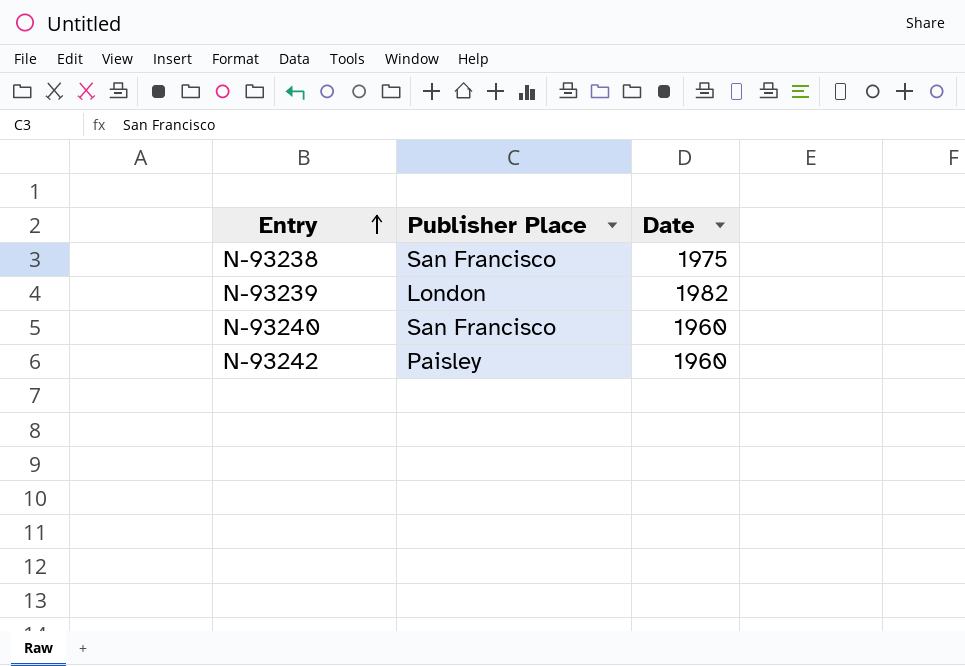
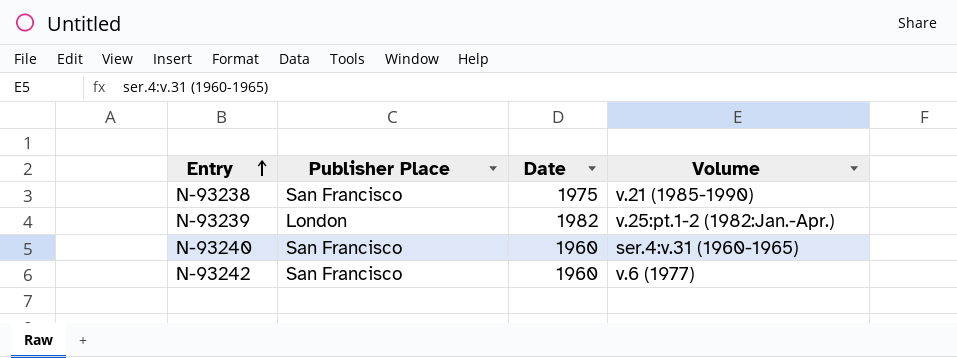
column Volume | position: none -> 4
N-93242 | Publisher Place: Paisley -> San Francisco

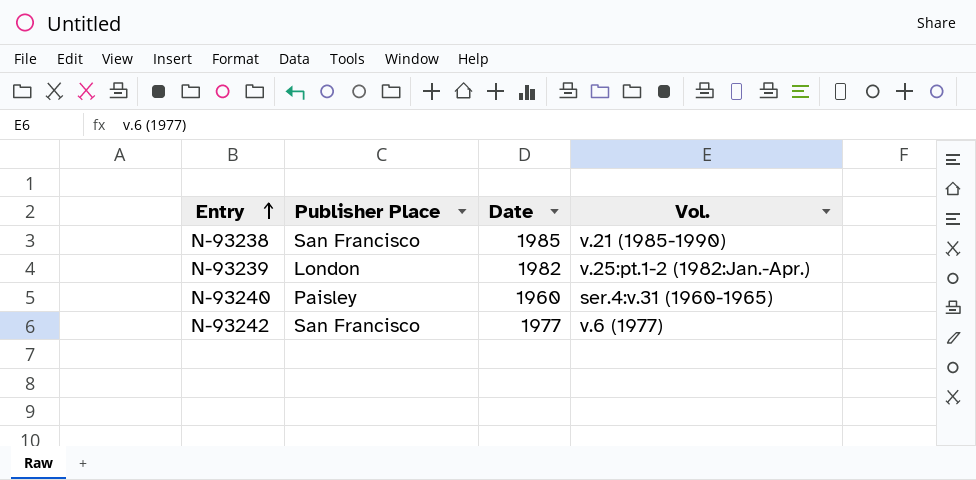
column name: Volume -> Vol.
N-93238 | Date: 1975 -> 1985
N-93240 | Publisher Place: San Francisco -> Paisley
N-93242 | Date: 1960 -> 1977

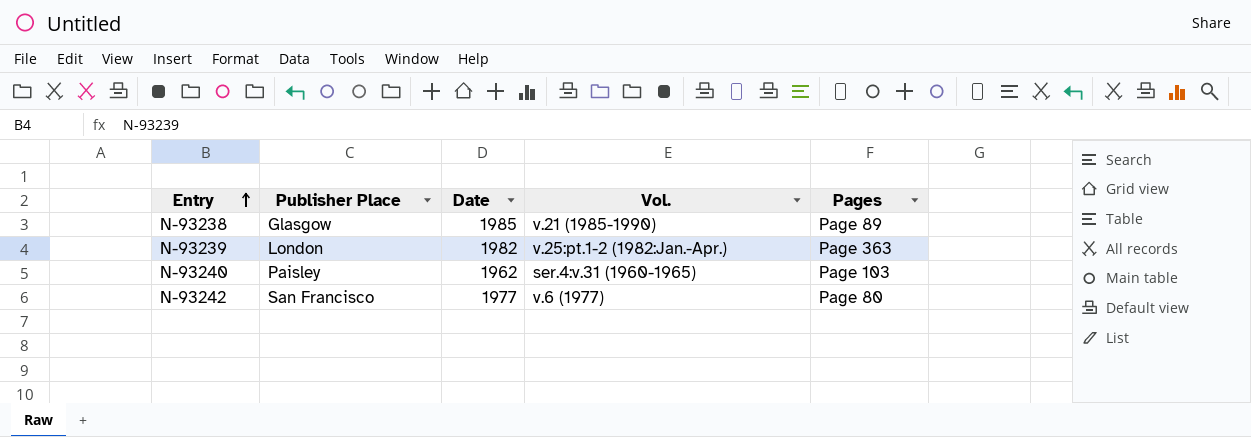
column Pages | position: none -> 5
N-93238 | Publisher Place: San Francisco -> Glasgow
N-93240 | Date: 1960 -> 1962

